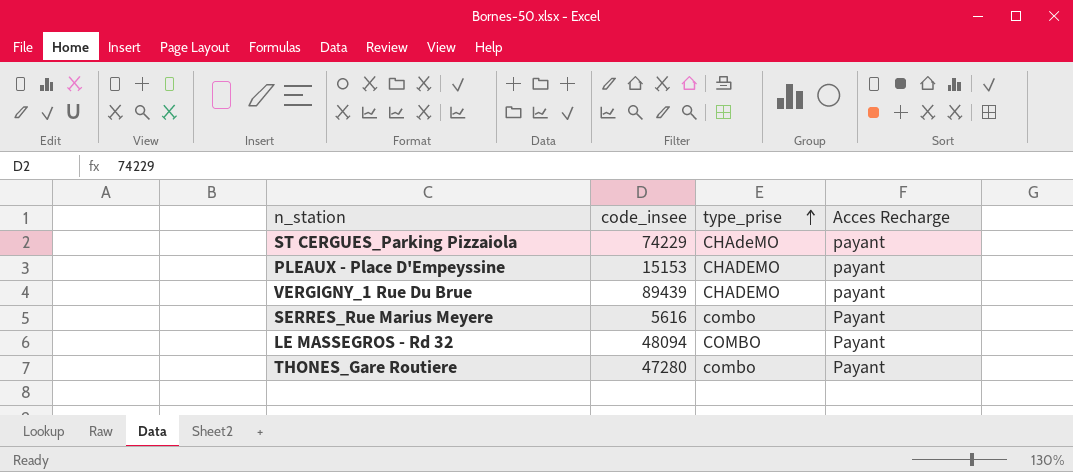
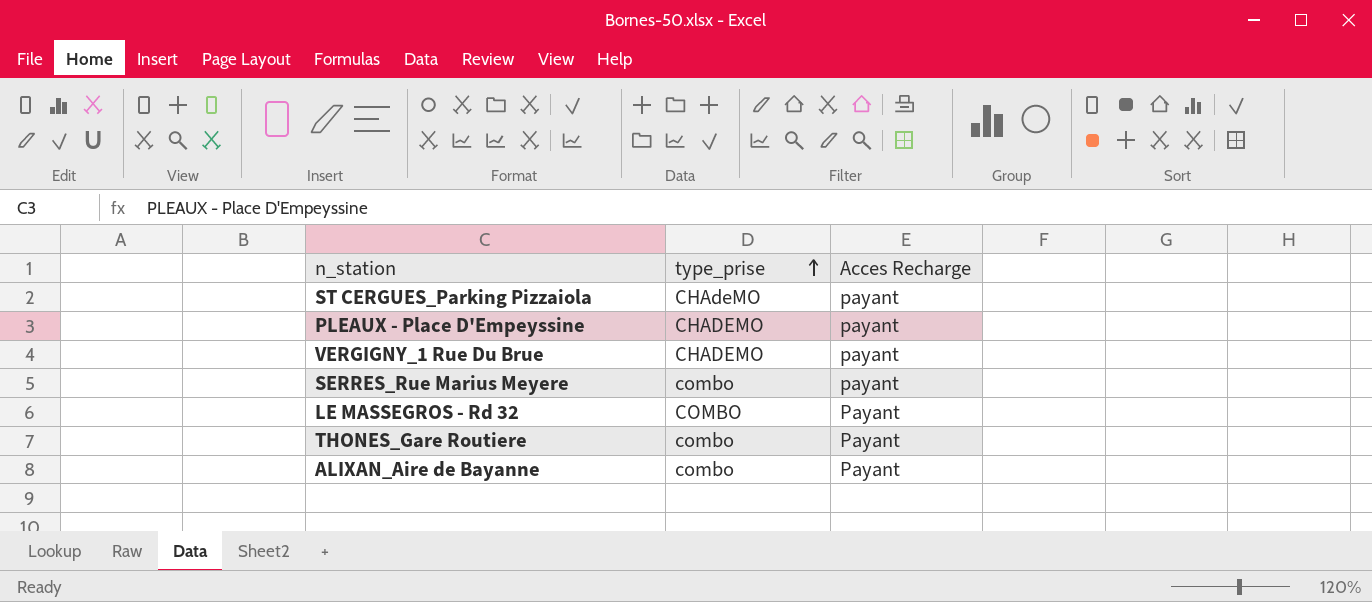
column code_insee | position: 2 -> none
SERRES_Rue Marius Meyere | Acces Recharge: Payant -> payant
row ALIXAN_Aire de Bayanne: none -> combo | Payant

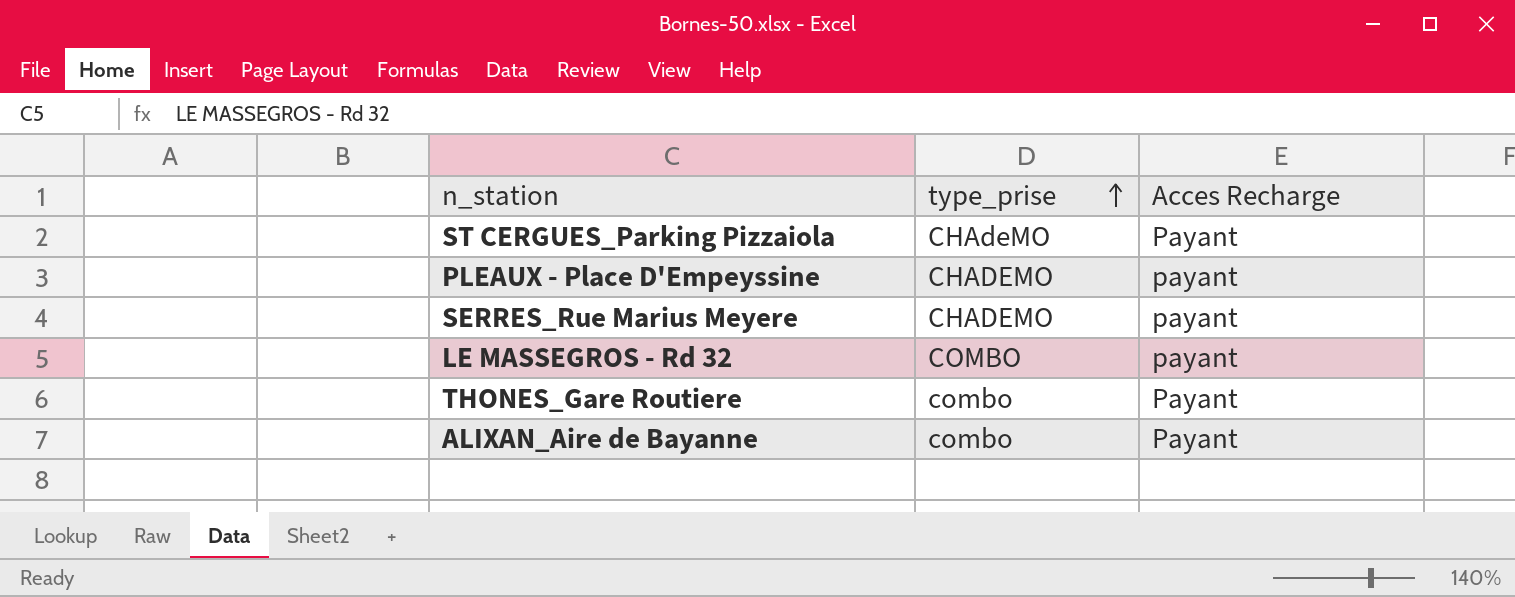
row VERGIGNY_1 Rue Du Brue: CHADEMO | payant -> none
ST CERGUES_Parking Pizzaiola | Acces Recharge: payant -> Payant
SERRES_Rue Marius Meyere | type_prise: combo -> CHADEMO
LE MASSEGROS - Rd 32 | Acces Recharge: Payant -> payant

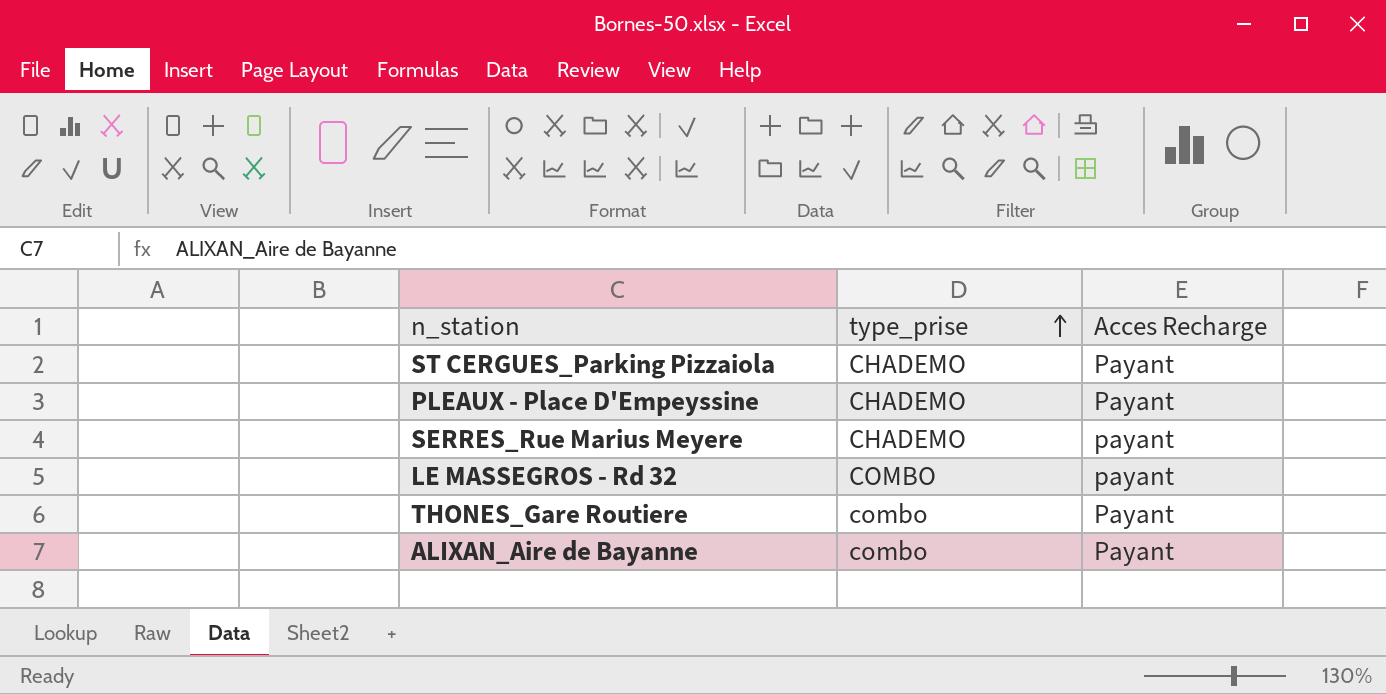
ST CERGUES_Parking Pizzaiola | type_prise: CHAdeMO -> CHADEMO
PLEAUX - Place D'Empeyssine | Acces Recharge: payant -> Payant

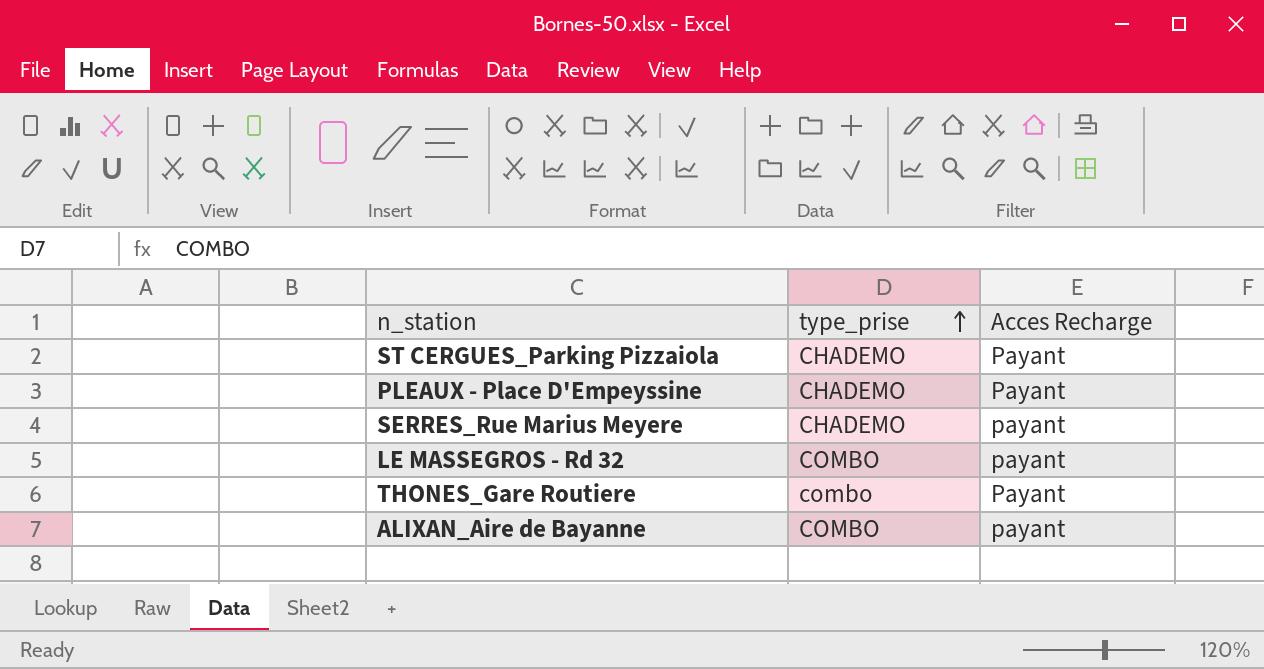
ALIXAN_Aire de Bayanne | type_prise: combo -> COMBO
ALIXAN_Aire de Bayanne | Acces Recharge: Payant -> payant

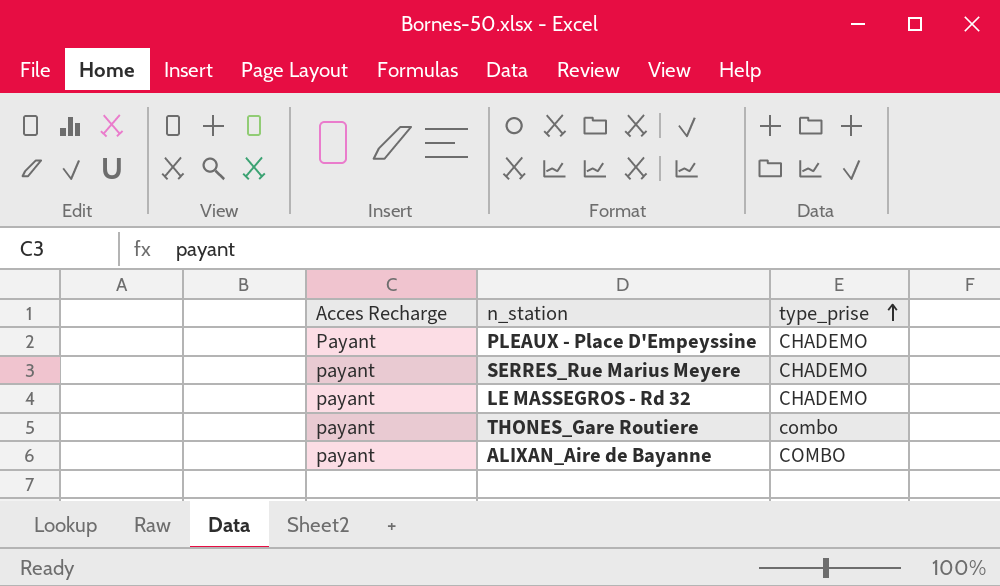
column Acces Recharge | position: 3 -> 1
row ST CERGUES_Parking Pizzaiola: CHADEMO | Payant -> none
LE MASSEGROS - Rd 32 | type_prise: COMBO -> CHADEMO
THONES_Gare Routiere | Acces Recharge: Payant -> payant

